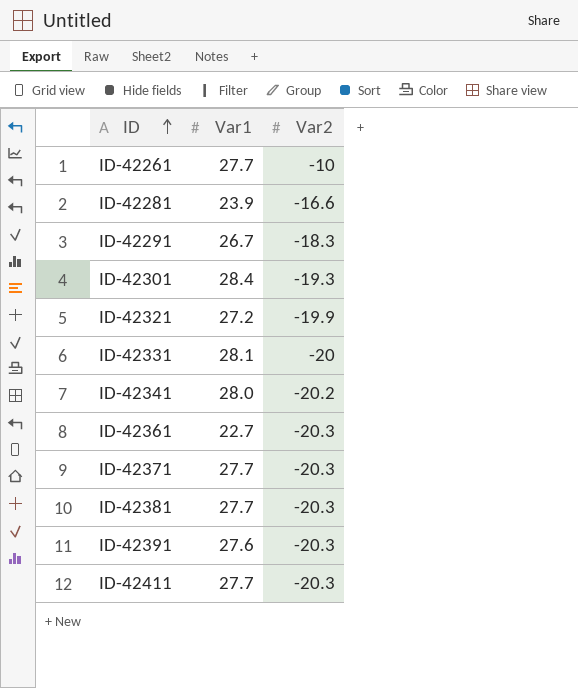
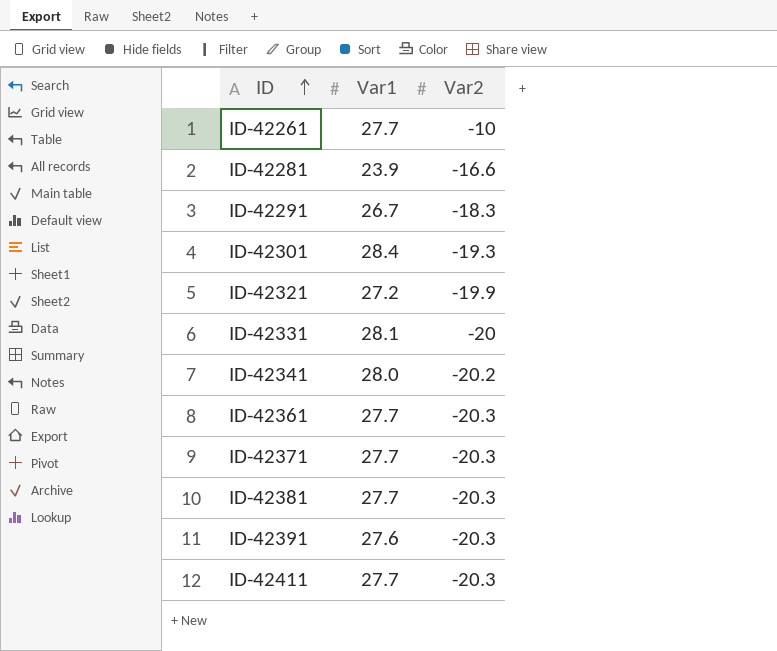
ID-42361 | Var1: 22.7 -> 27.7

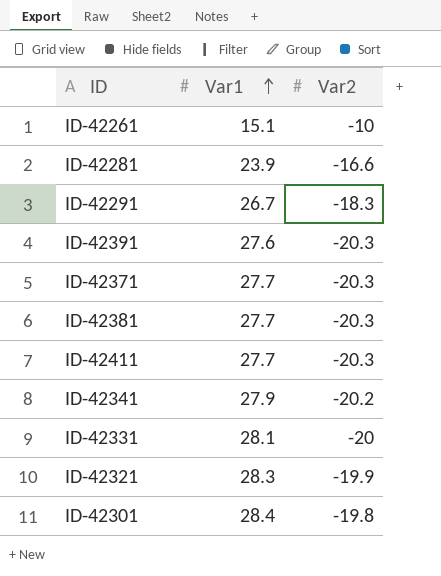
row order: ID ascending -> Var1 ascending
row ID-42361: 27.7 | -20.3 -> none
ID-42261 | Var1: 27.7 -> 15.1
ID-42341 | Var1: 28.0 -> 27.9
ID-42321 | Var1: 27.2 -> 28.3
ID-42301 | Var2: -19.3 -> -19.8

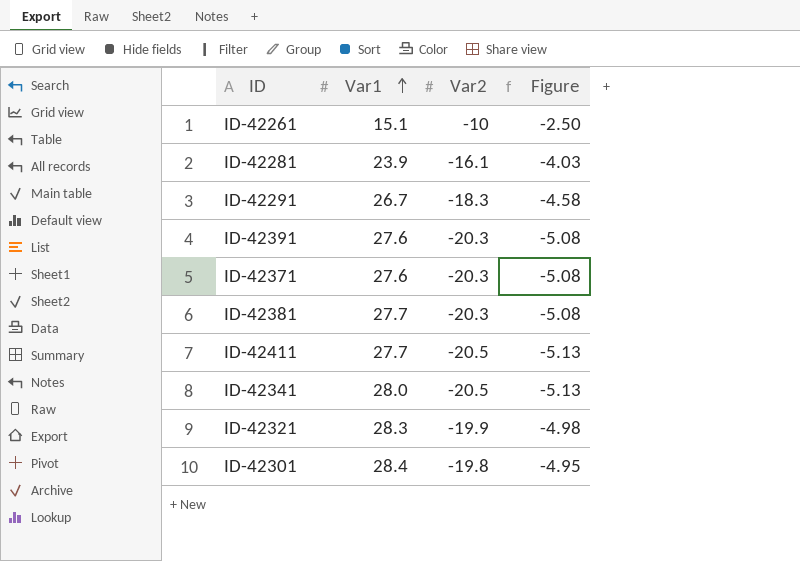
column Figure | formula: none -> [Var2] * 0.25
row ID-42331: 28.1 | -20 -> none
ID-42281 | Var2: -16.6 -> -16.1
ID-42371 | Var1: 27.7 -> 27.6
ID-42411 | Var2: -20.3 -> -20.5
ID-42341 | Var1: 27.9 -> 28.0
ID-42341 | Var2: -20.2 -> -20.5

